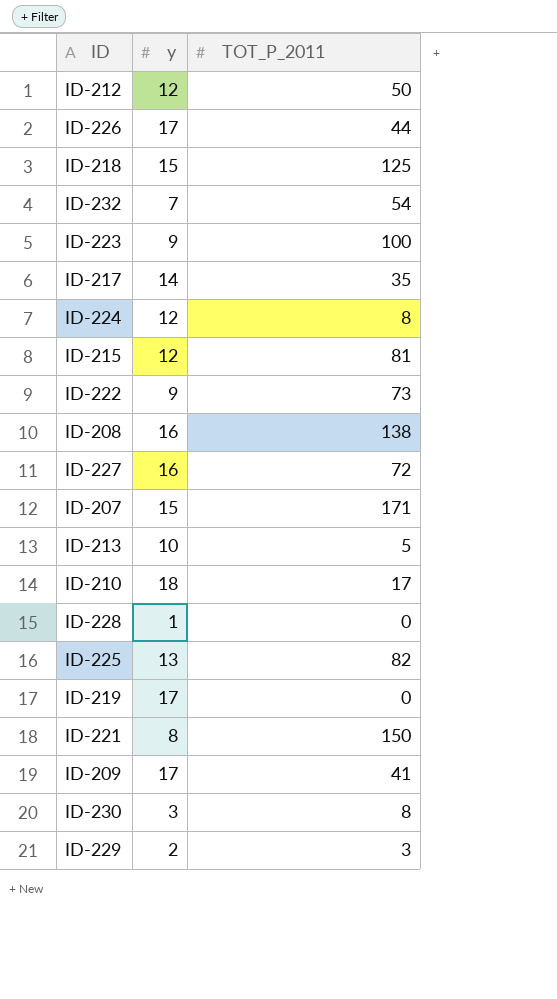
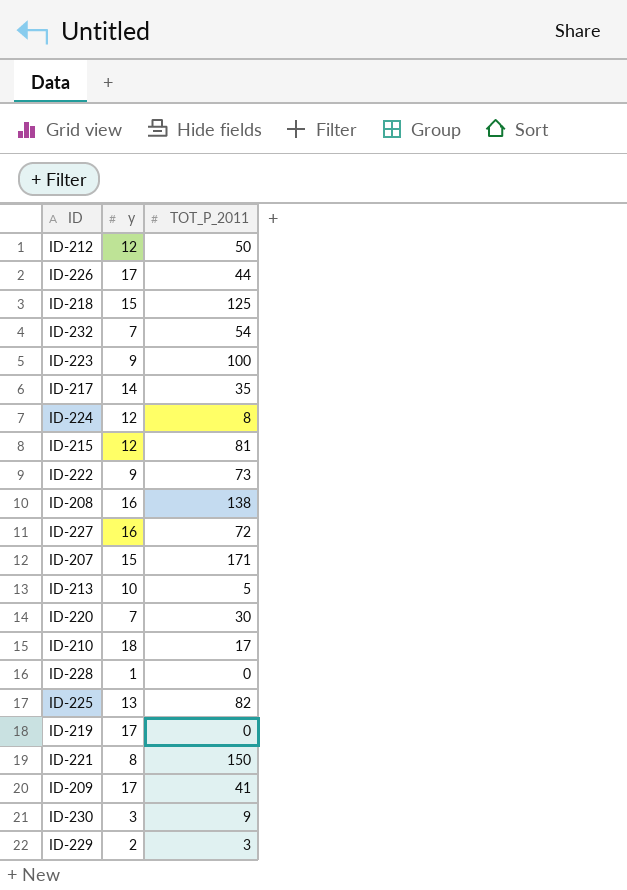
row ID-220: none -> 7 | 30
ID-230 | TOT_P_2011: 8 -> 9

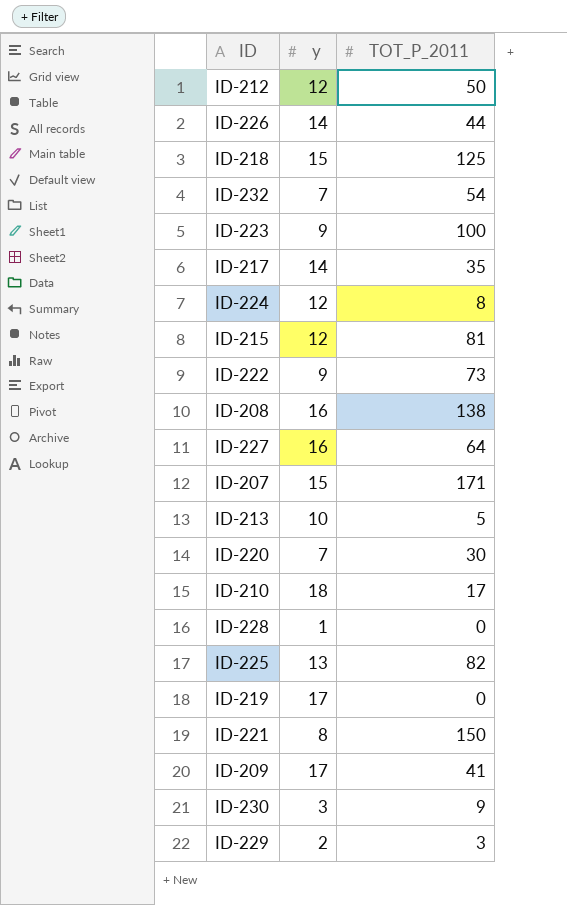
ID-226 | y: 17 -> 14
ID-227 | TOT_P_2011: 72 -> 64

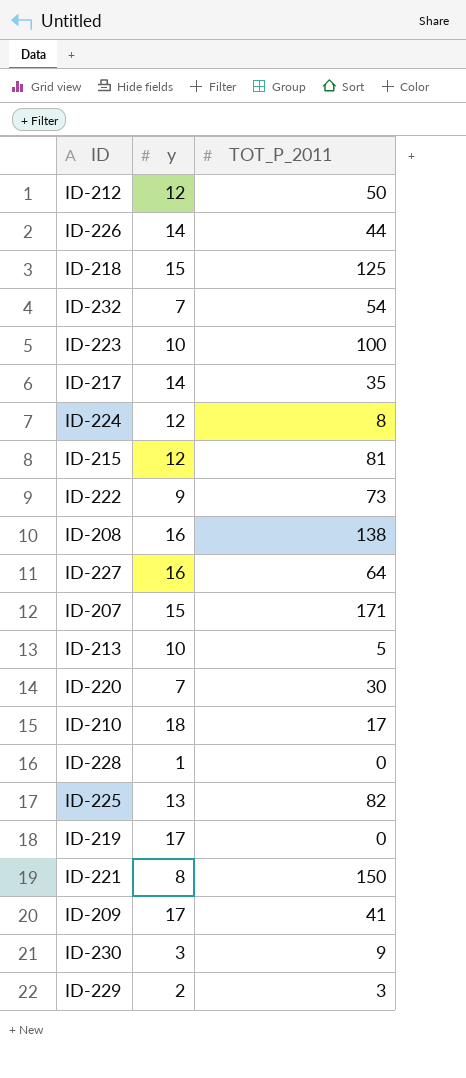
ID-223 | y: 9 -> 10

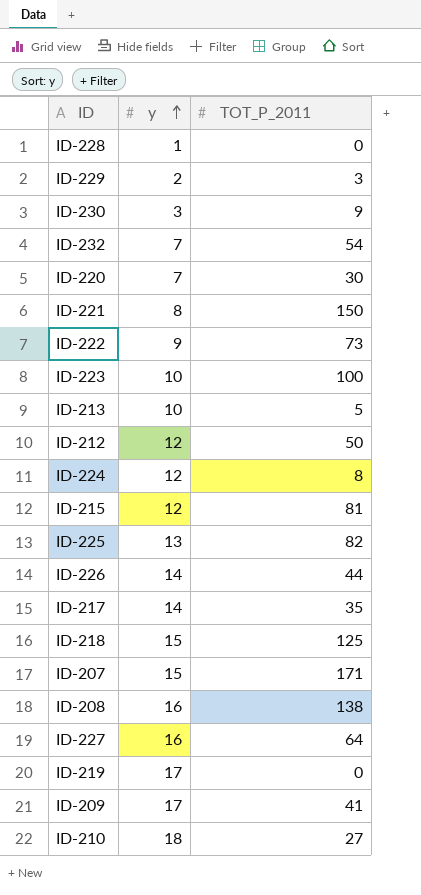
row order: none -> y ascending
ID-210 | TOT_P_2011: 17 -> 27

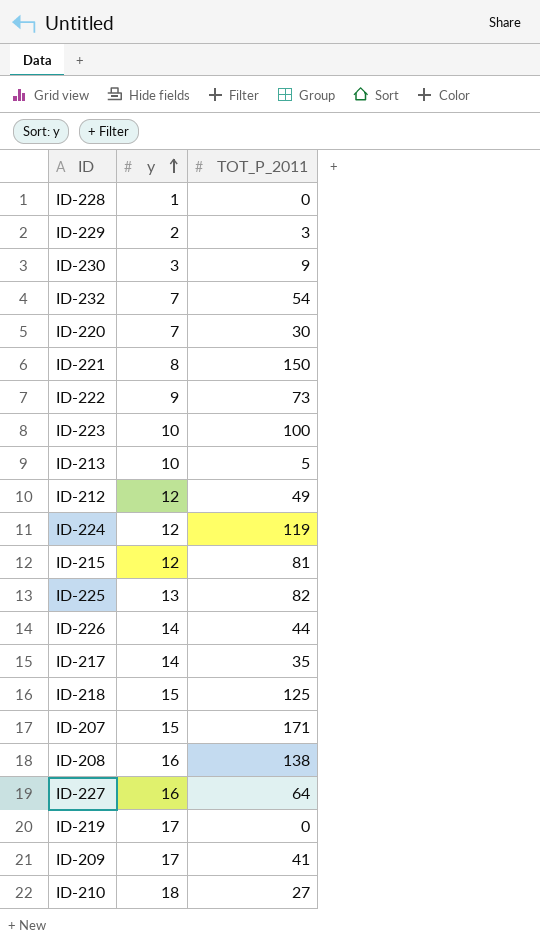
ID-212 | TOT_P_2011: 50 -> 49
ID-224 | TOT_P_2011: 8 -> 119

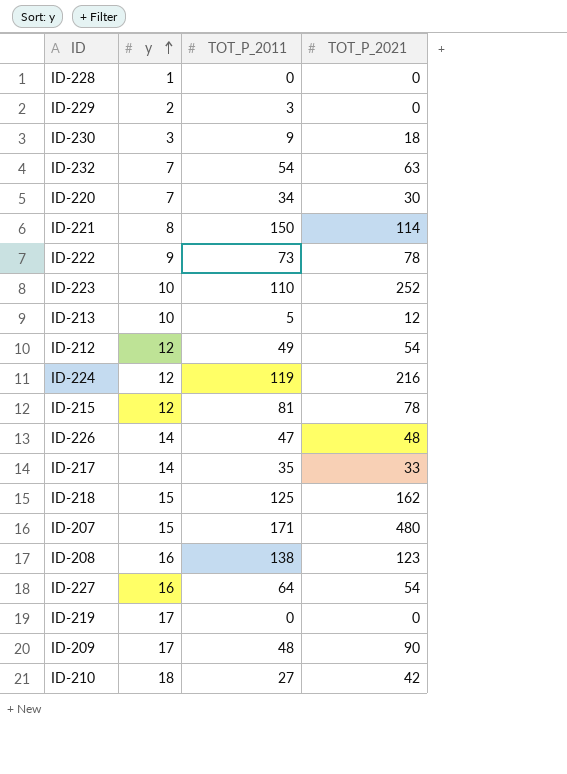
column TOT_P_2021 | position: none -> 4
row ID-225: 13 | 82 -> none
ID-220 | TOT_P_2011: 30 -> 34
ID-223 | TOT_P_2011: 100 -> 110
ID-226 | TOT_P_2011: 44 -> 47
ID-209 | TOT_P_2011: 41 -> 48

